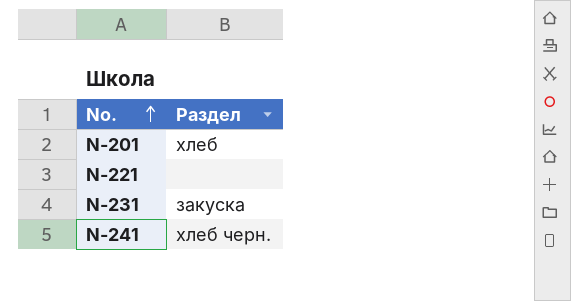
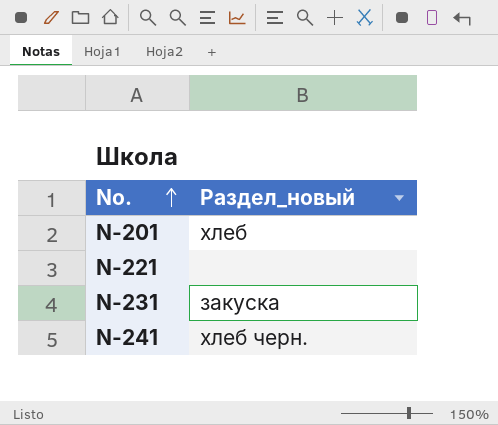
column name: Раздел -> Раздел_новый

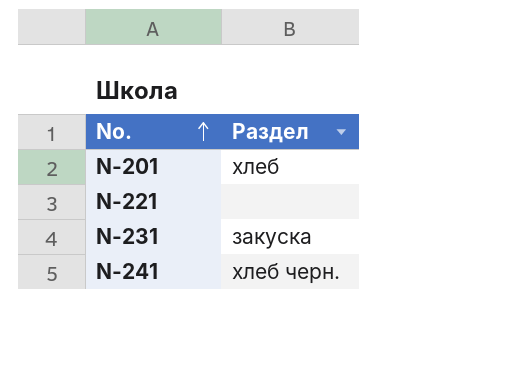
column name: Раздел_новый -> Раздел

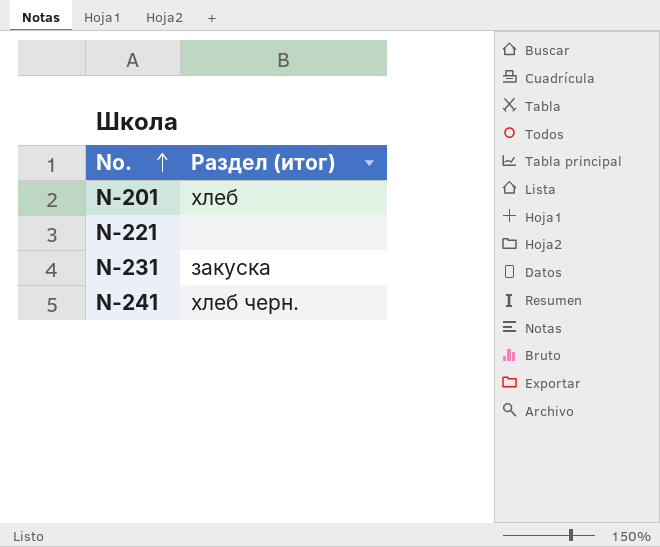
column name: Раздел -> Раздел (итог)

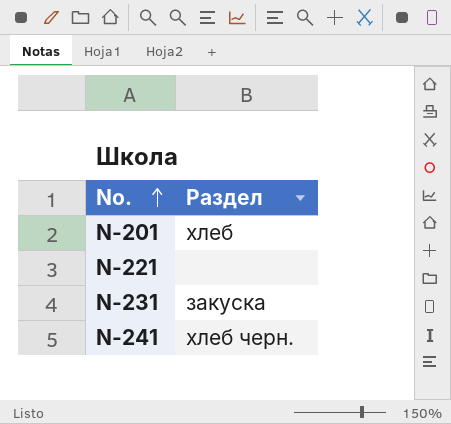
column name: Раздел (итог) -> Раздел

